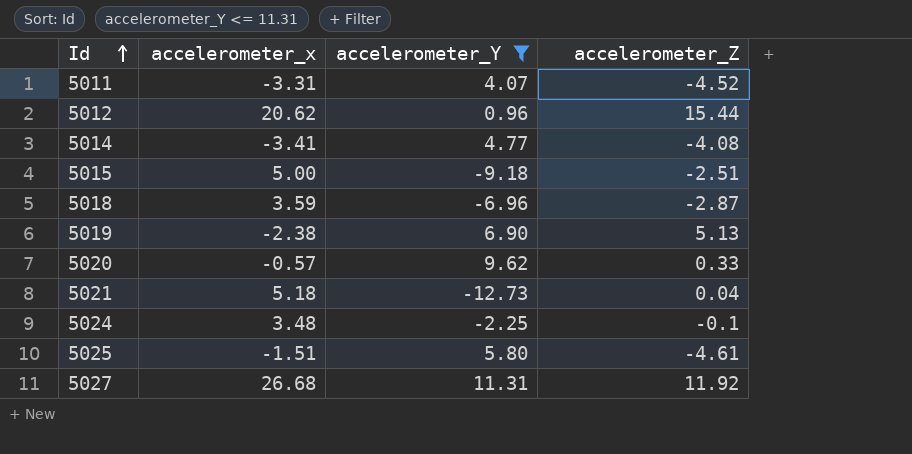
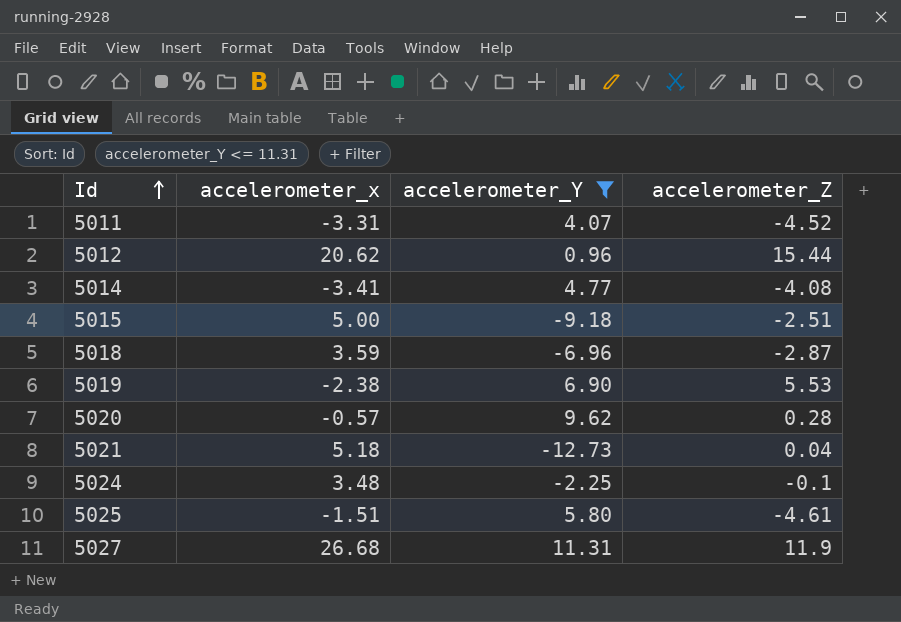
5019 | accelerometer_Z: 5.13 -> 5.53
5020 | accelerometer_Z: 0.33 -> 0.28
5027 | accelerometer_Z: 11.92 -> 11.9

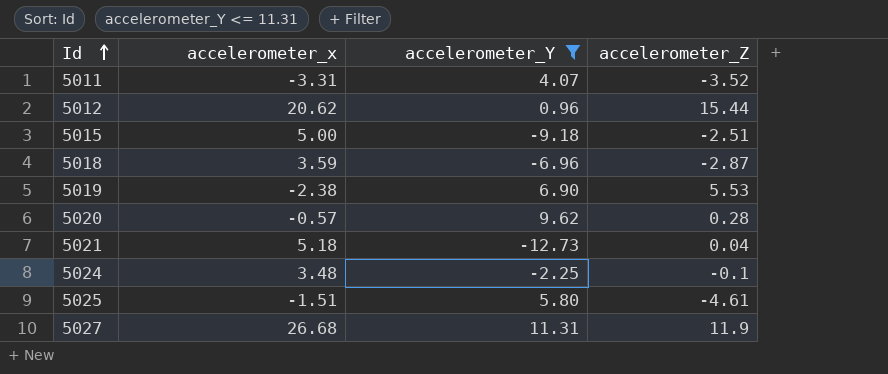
row 5014: -3.41 | 4.77 | -4.08 -> none
5011 | accelerometer_Z: -4.52 -> -3.52

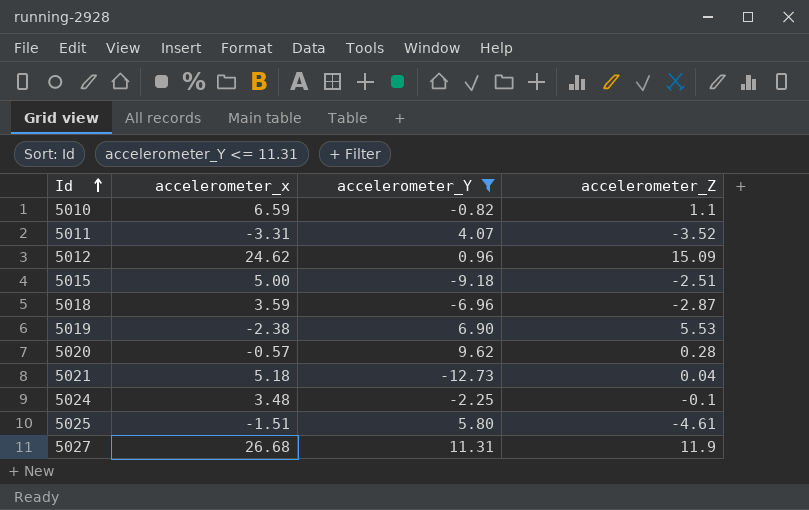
row 5010: none -> 6.59 | -0.82 | 1.1
5012 | accelerometer_x: 20.62 -> 24.62
5012 | accelerometer_Z: 15.44 -> 15.09

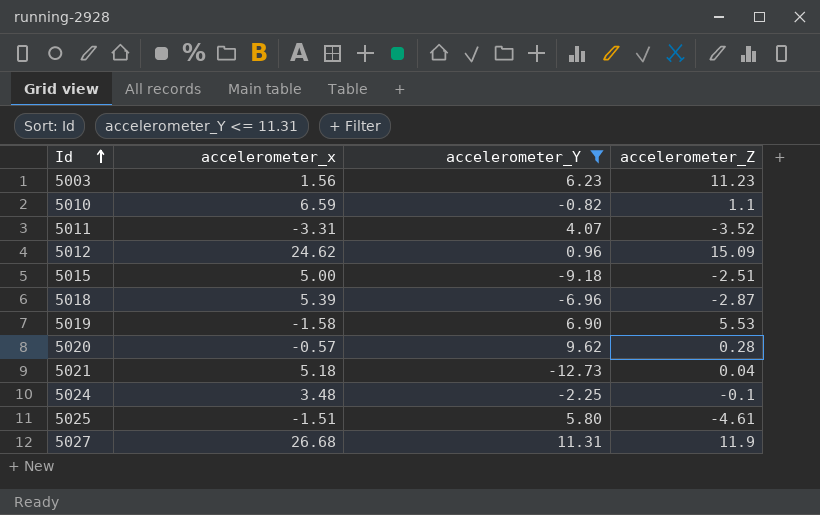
row 5003: none -> 1.56 | 6.23 | 11.23
5018 | accelerometer_x: 3.59 -> 5.39
5019 | accelerometer_x: -2.38 -> -1.58

